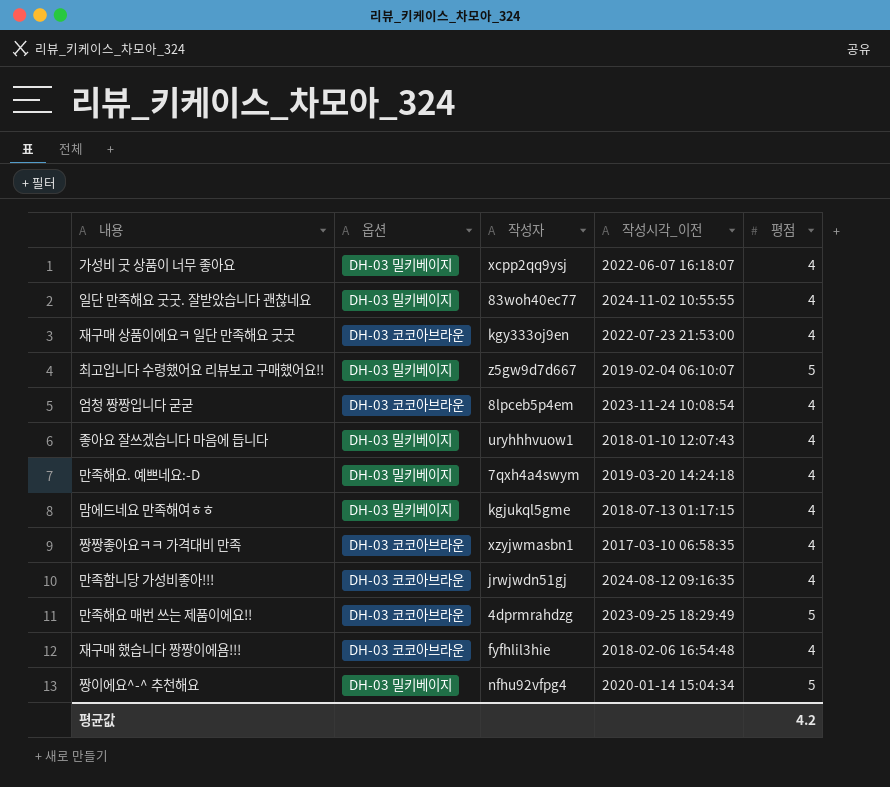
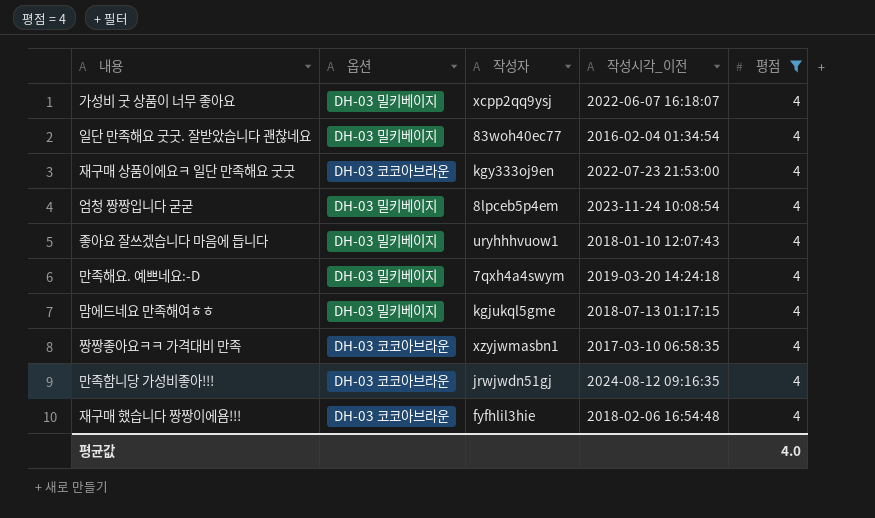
filter: none -> 평점 = 4
일단 만족해요 굿굿. 잘받았습니다 괜찮네요 | 작성시각_이전: 2024-11-02 10:55:55 -> 2016-02-04 01:34:54
엄청 짱짱입니다 굳굳 | 옵션: DH-03 코코아브라운 -> DH-03 밀키베이지
평균값 | 평점: 4.2 -> 4.0

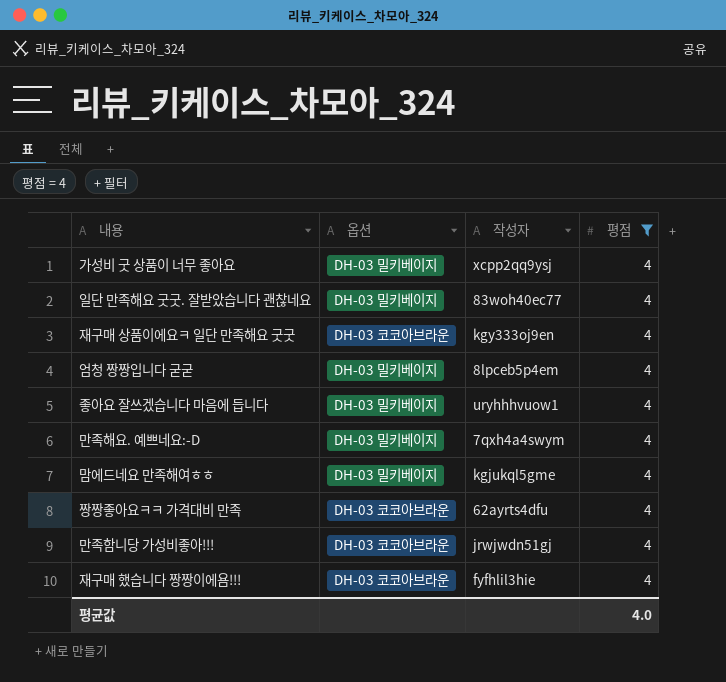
column 작성시각_이전 | position: 4 -> none
짱짱좋아요ㅋㅋ 가격대비 만족 | 작성자: xzyjwmasbn1 -> 62ayrts4dfu

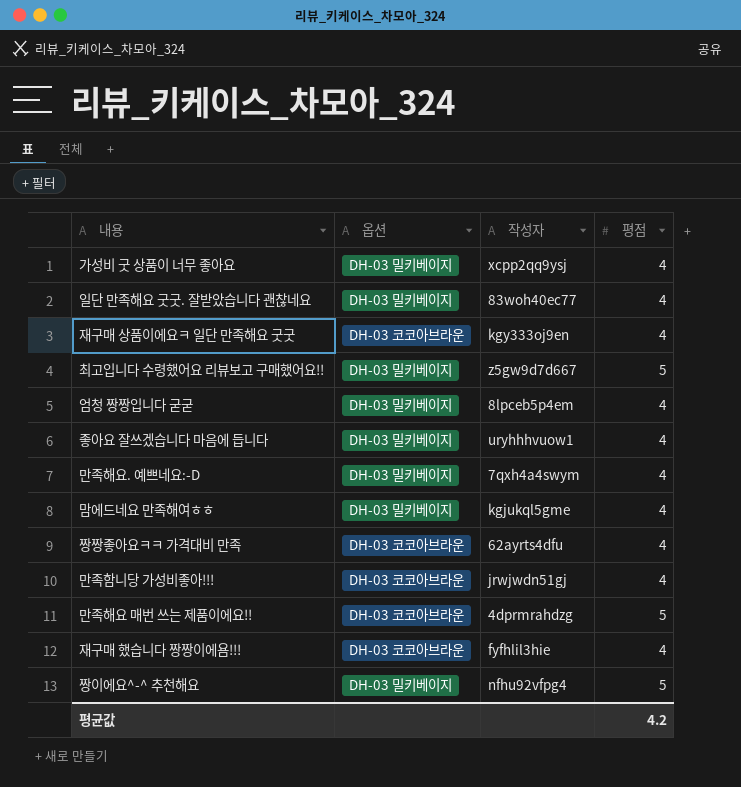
filter: 평점 = 4 -> none
평균값 | 평점: 4.0 -> 4.2

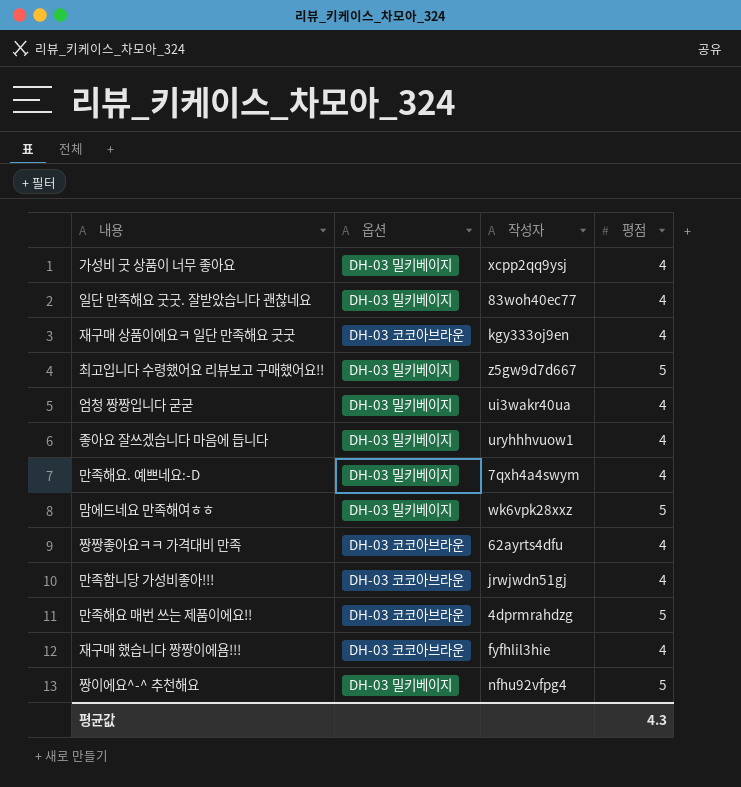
엄청 짱짱입니다 굳굳 | 작성자: 8lpceb5p4em -> ui3wakr40ua
맘에드네요 만족해여ㅎㅎ | 작성자: kgjukql5gme -> wk6vpk28xxz
맘에드네요 만족해여ㅎㅎ | 평점: 4 -> 5
평균값 | 평점: 4.2 -> 4.3

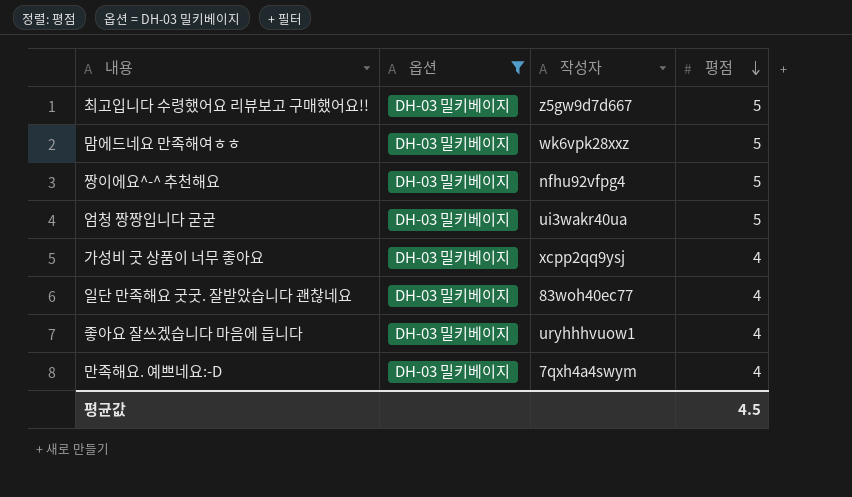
filter: none -> 옵션 = DH-03 밀키베이지
row order: none -> 평점 descending
엄청 짱짱입니다 굳굳 | 평점: 4 -> 5
평균값 | 평점: 4.3 -> 4.5

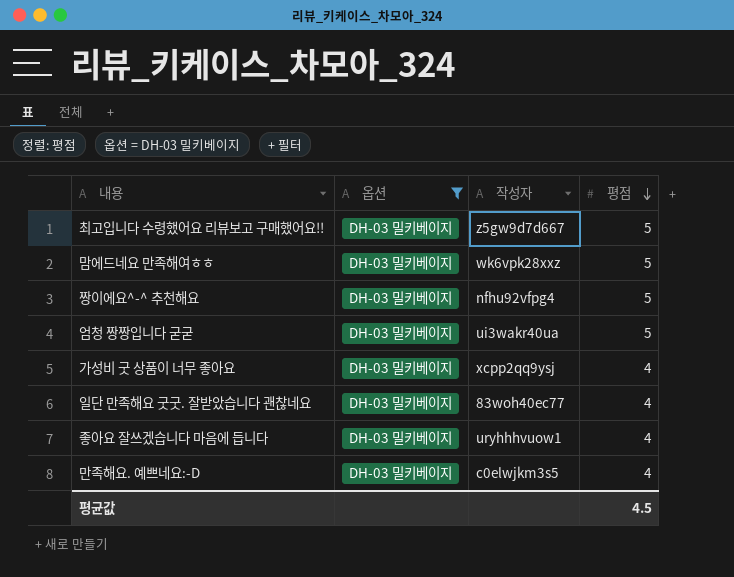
만족해요. 예쁘네요:-D | 작성자: 7qxh4a4swym -> c0elwjkm3s5

